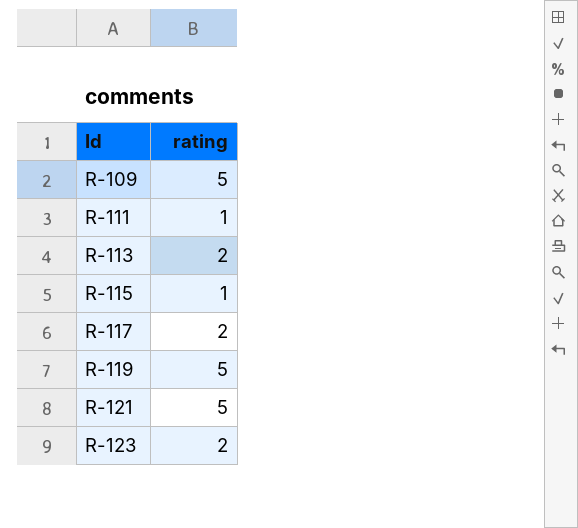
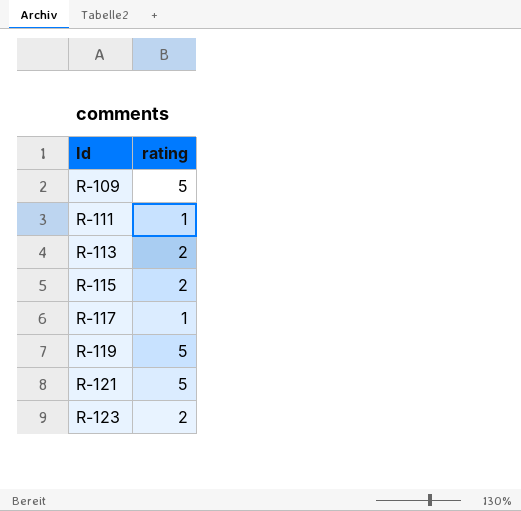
R-115 | rating: 1 -> 2
R-117 | rating: 2 -> 1

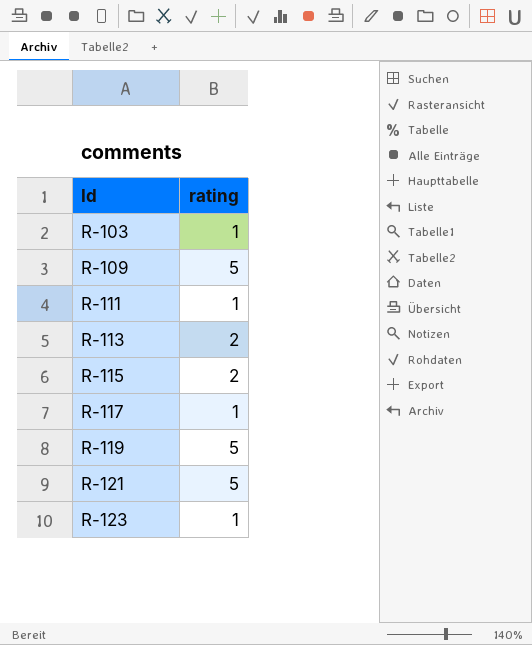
row R-103: none -> 1
R-123 | rating: 2 -> 1

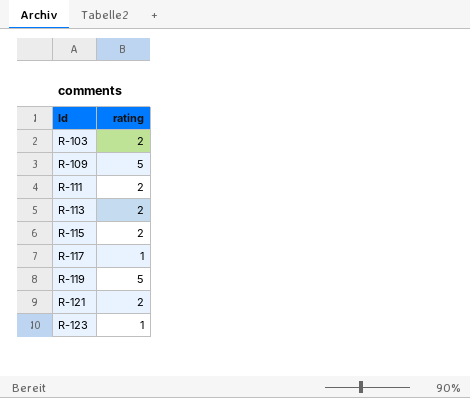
R-103 | rating: 1 -> 2
R-111 | rating: 1 -> 2
R-121 | rating: 5 -> 2

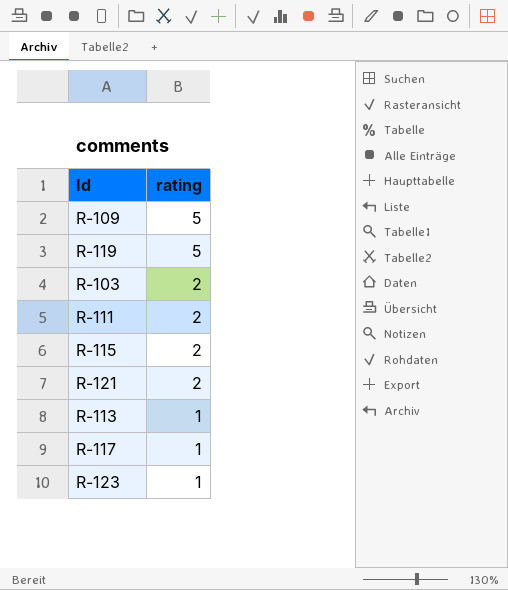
row order: Id ascending -> rating descending
R-113 | rating: 2 -> 1

